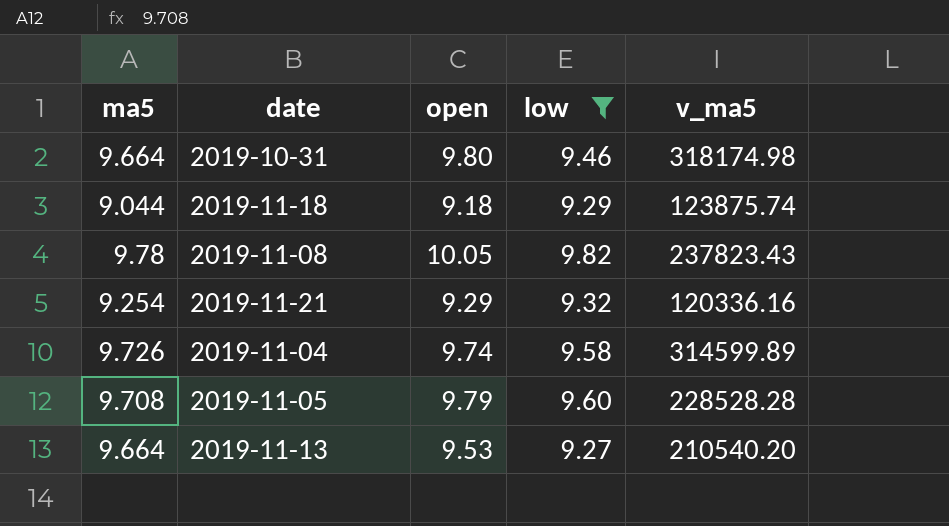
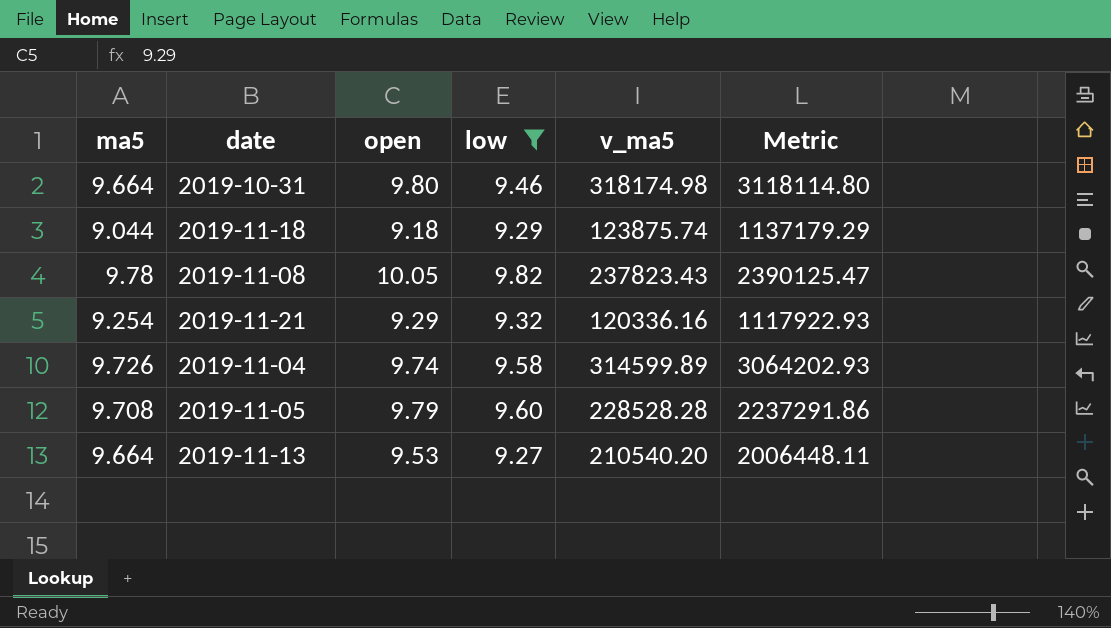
column Metric | formula: none -> [open] * [v_ma5]

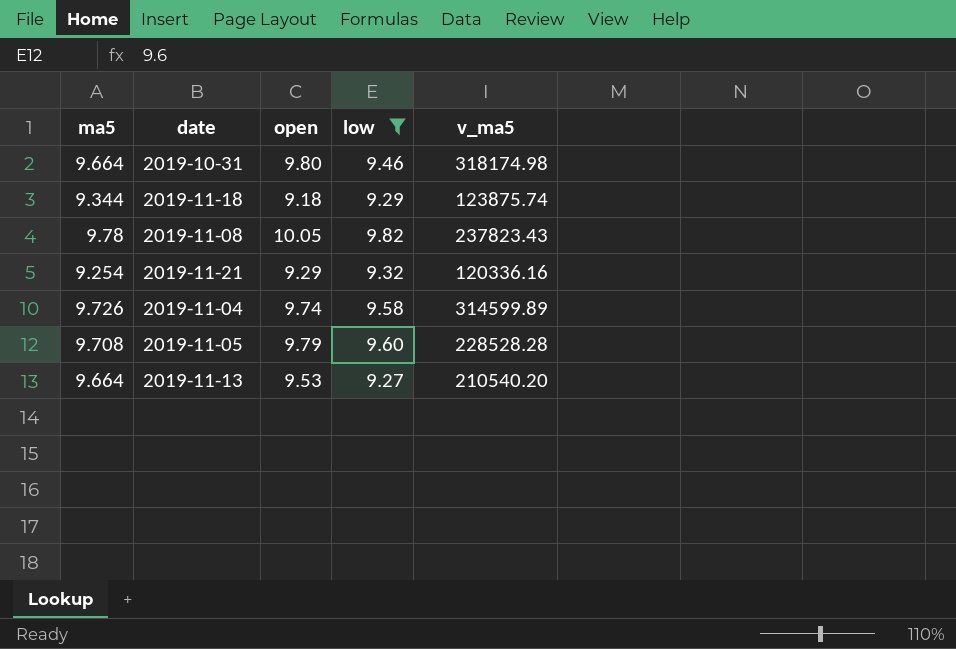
column Metric | formula: [open] * [v_ma5] -> none
2019-11-18 | ma5: 9.044 -> 9.344

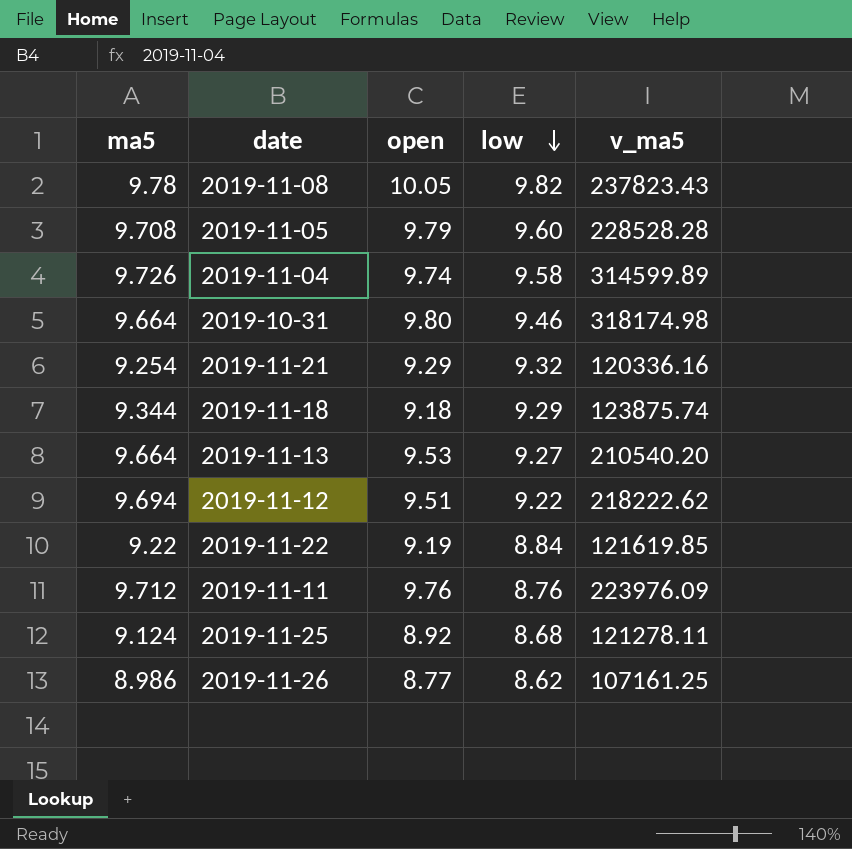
filter: low >= 9.27 -> none
row order: none -> low descending

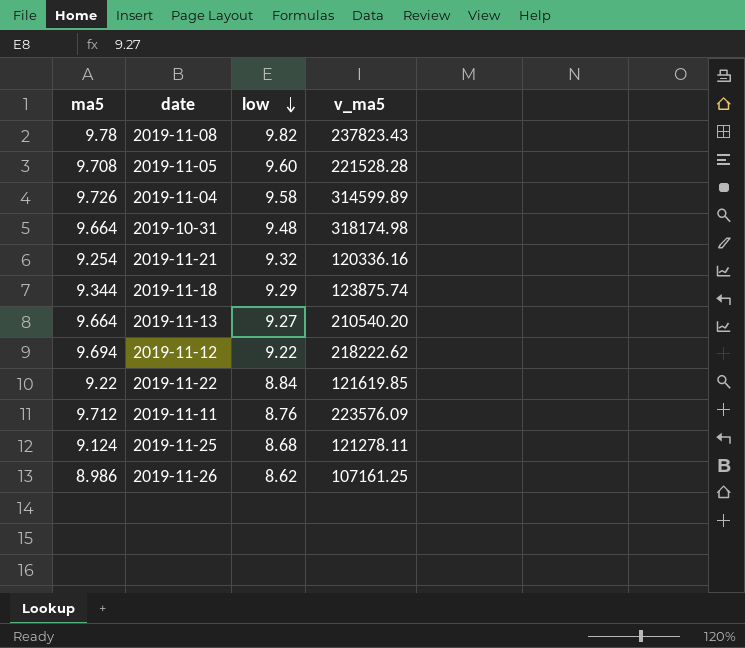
column open | position: 3 -> none
2019-11-05 | v_ma5: 228528.28 -> 221528.28
2019-10-31 | low: 9.46 -> 9.48
2019-11-11 | v_ma5: 223976.09 -> 223576.09

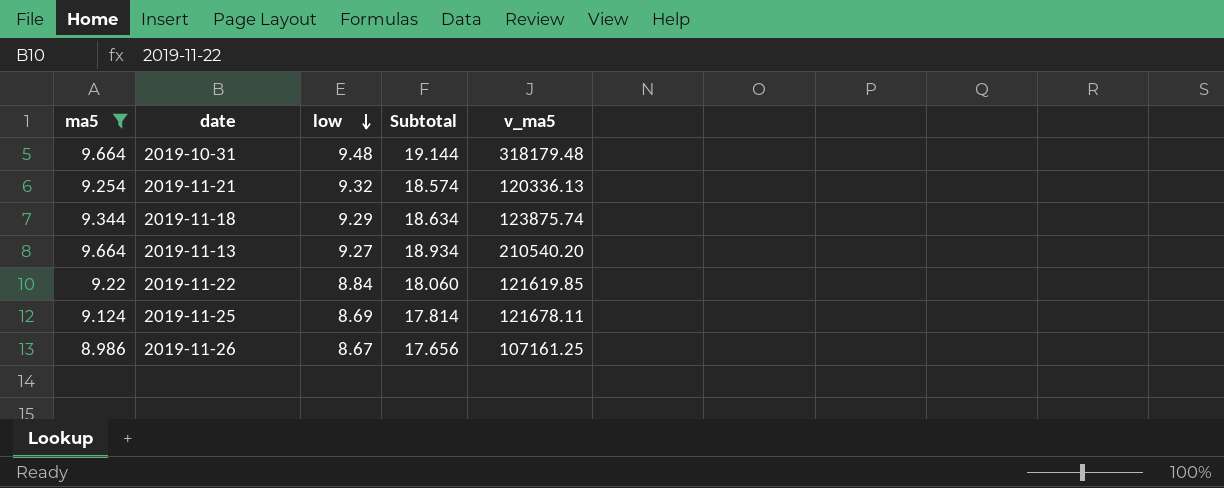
filter: none -> ma5 <= 9.664
column Subtotal | formula: none -> [ma5] + [low]
2019-10-31 | v_ma5: 318174.98 -> 318179.48
2019-11-21 | v_ma5: 120336.16 -> 120336.13
2019-11-25 | low: 8.68 -> 8.69
2019-11-25 | v_ma5: 121278.11 -> 121678.11
2019-11-26 | low: 8.62 -> 8.67

